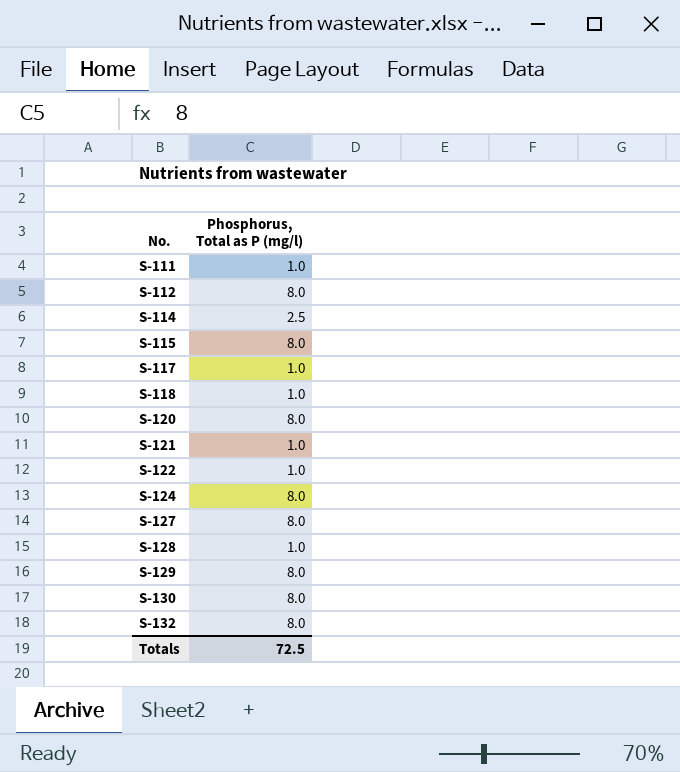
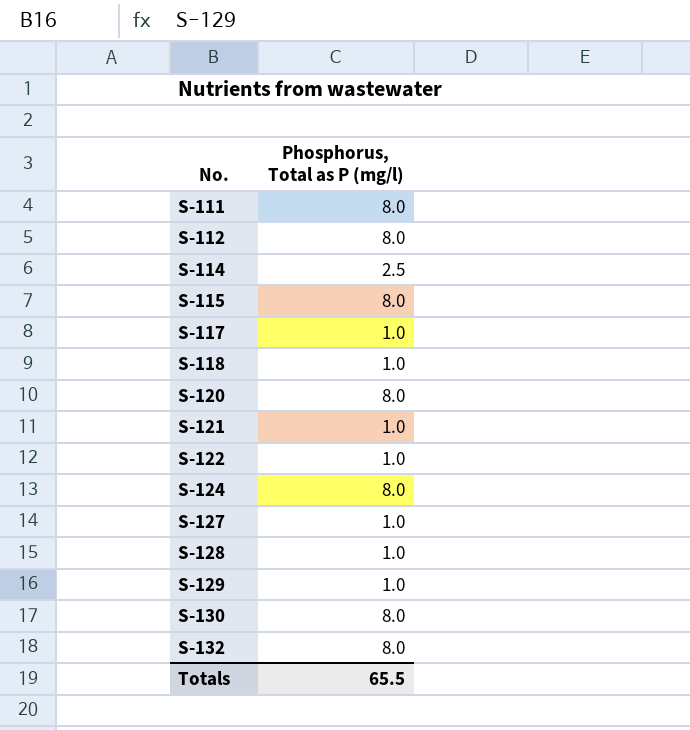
S-111 | Phosphorus, Total as P (mg/l): 1.0 -> 8.0
S-127 | Phosphorus, Total as P (mg/l): 8.0 -> 1.0
S-129 | Phosphorus, Total as P (mg/l): 8.0 -> 1.0
Totals | Phosphorus, Total as P (mg/l): 72.5 -> 65.5

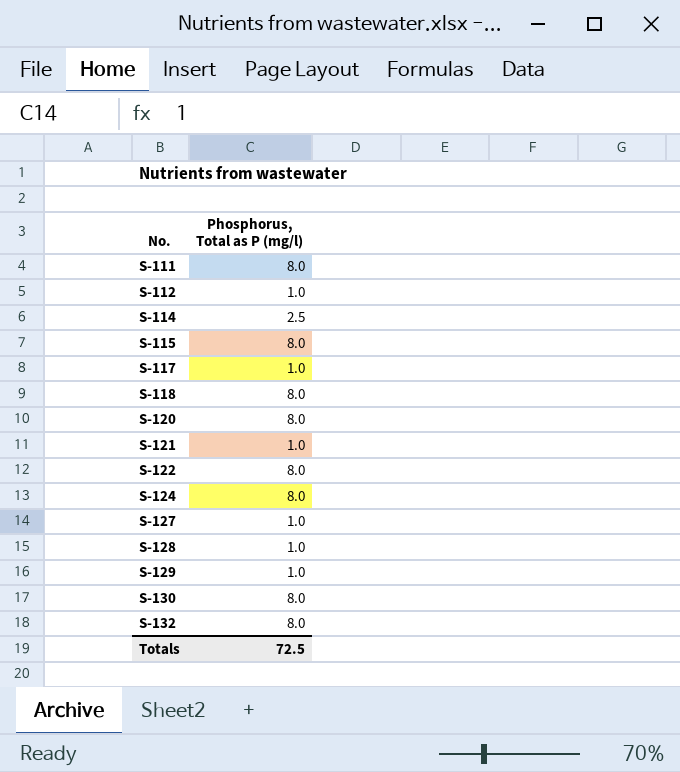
S-112 | Phosphorus, Total as P (mg/l): 8.0 -> 1.0
S-118 | Phosphorus, Total as P (mg/l): 1.0 -> 8.0
S-122 | Phosphorus, Total as P (mg/l): 1.0 -> 8.0
Totals | Phosphorus, Total as P (mg/l): 65.5 -> 72.5

